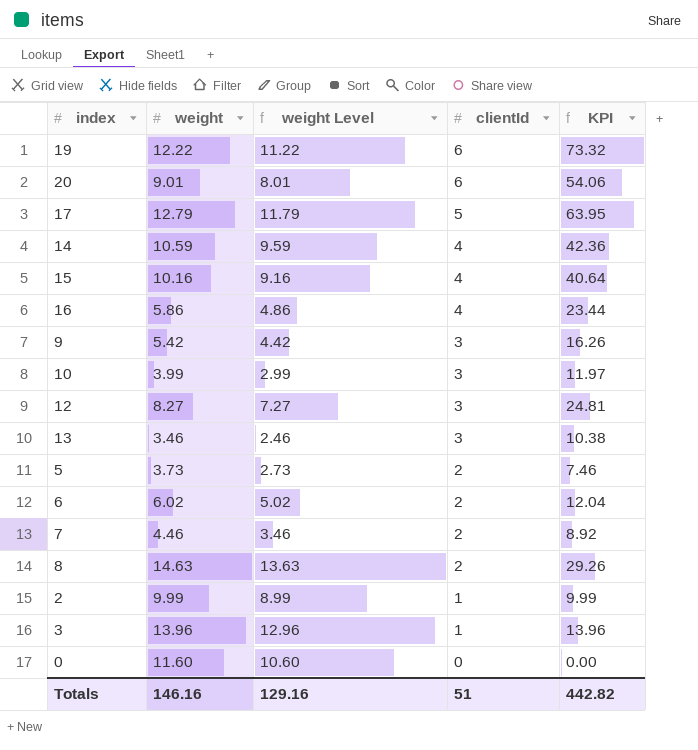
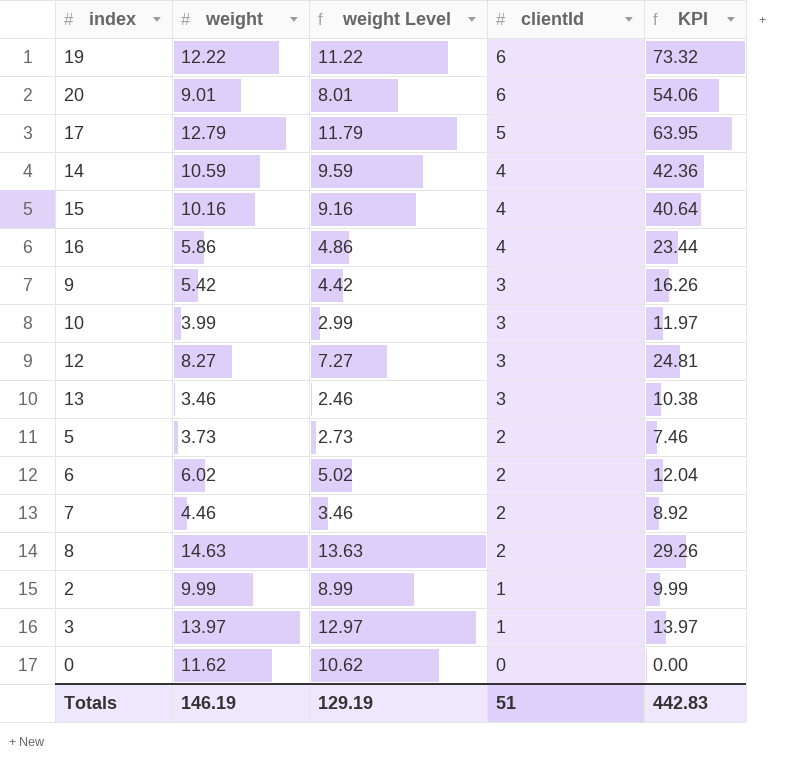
3 | weight: 13.96 -> 13.97
3 | weight Level: 12.96 -> 12.97
3 | KPI: 13.96 -> 13.97
0 | weight: 11.60 -> 11.62
0 | weight Level: 10.60 -> 10.62
Totals | weight: 146.16 -> 146.19
Totals | weight Level: 129.16 -> 129.19
Totals | KPI: 442.82 -> 442.83

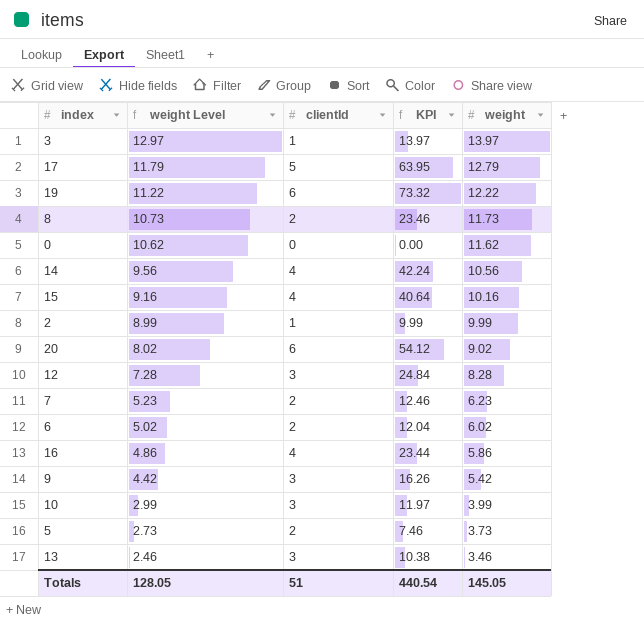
row order: clientId descending -> weight Level descending
column weight | position: 2 -> 5
8 | weight Level: 13.63 -> 10.73
8 | KPI: 29.26 -> 23.46
8 | weight: 14.63 -> 11.73
14 | weight Level: 9.59 -> 9.56
14 | KPI: 42.36 -> 42.24
14 | weight: 10.59 -> 10.56
20 | weight Level: 8.01 -> 8.02
20 | KPI: 54.06 -> 54.12
20 | weight: 9.01 -> 9.02
12 | weight Level: 7.27 -> 7.28
12 | KPI: 24.81 -> 24.84
12 | weight: 8.27 -> 8.28
7 | weight Level: 3.46 -> 5.23
7 | KPI: 8.92 -> 12.46
7 | weight: 4.46 -> 6.23
Totals | weight Level: 129.19 -> 128.05
Totals | KPI: 442.83 -> 440.54
Totals | weight: 146.19 -> 145.05

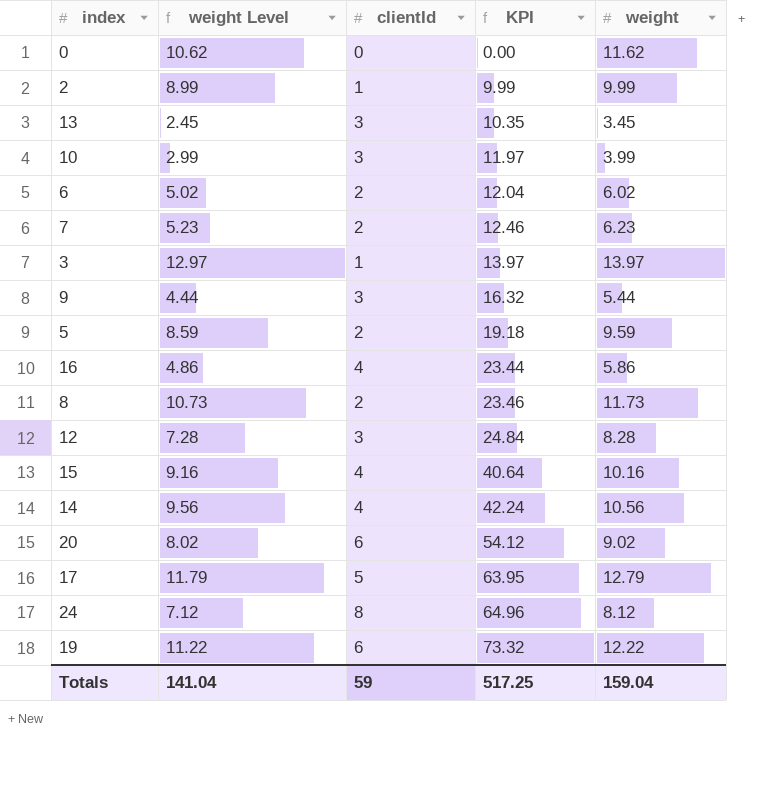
row order: weight Level descending -> KPI ascending
13 | weight Level: 2.46 -> 2.45
13 | KPI: 10.38 -> 10.35
13 | weight: 3.46 -> 3.45
9 | weight Level: 4.42 -> 4.44
9 | KPI: 16.26 -> 16.32
9 | weight: 5.42 -> 5.44
5 | weight Level: 2.73 -> 8.59
5 | KPI: 7.46 -> 19.18
5 | weight: 3.73 -> 9.59
row 24: none -> 7.12 | 8 | 64.96 | 8.12
Totals | weight Level: 128.05 -> 141.04
Totals | clientId: 51 -> 59
Totals | KPI: 440.54 -> 517.25
Totals | weight: 145.05 -> 159.04

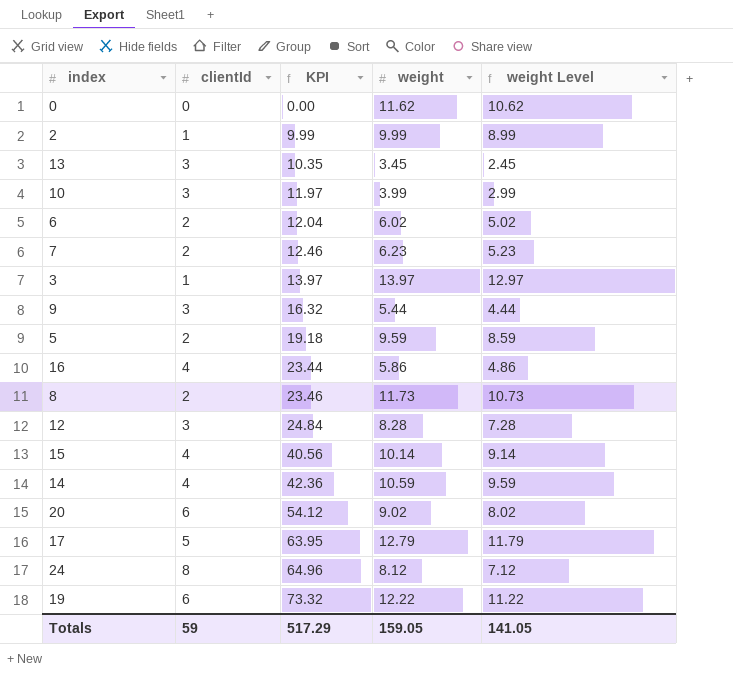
column weight Level | position: 2 -> 5
15 | KPI: 40.64 -> 40.56
15 | weight: 10.16 -> 10.14
15 | weight Level: 9.16 -> 9.14
14 | KPI: 42.24 -> 42.36
14 | weight: 10.56 -> 10.59
14 | weight Level: 9.56 -> 9.59
Totals | KPI: 517.25 -> 517.29
Totals | weight: 159.04 -> 159.05
Totals | weight Level: 141.04 -> 141.05

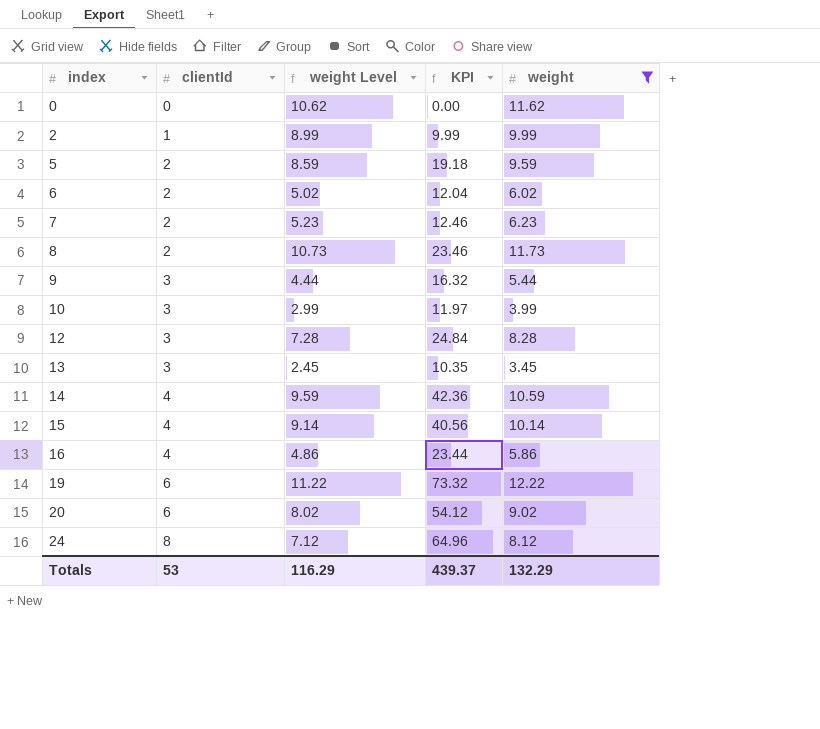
filter: none -> weight <= 12.22
row order: KPI ascending -> index ascending
column weight Level | position: 5 -> 3
Totals | clientId: 59 -> 53
Totals | weight Level: 141.05 -> 116.29
Totals | KPI: 517.29 -> 439.37
Totals | weight: 159.05 -> 132.29

